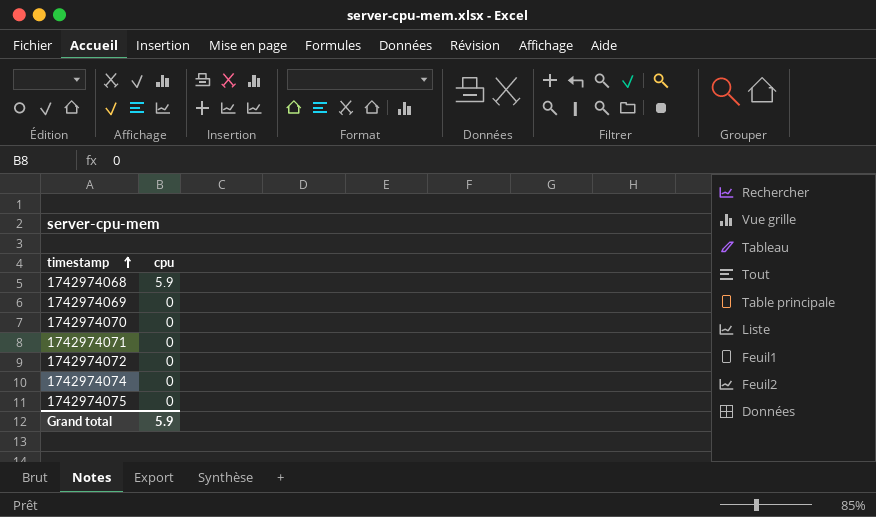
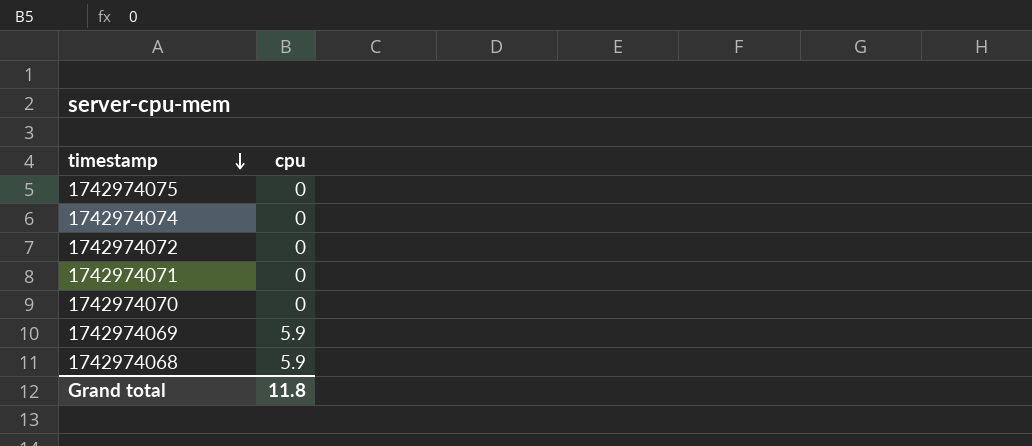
row order: timestamp ascending -> timestamp descending
1742974069 | cpu: 0 -> 5.9
Grand total | cpu: 5.9 -> 11.8

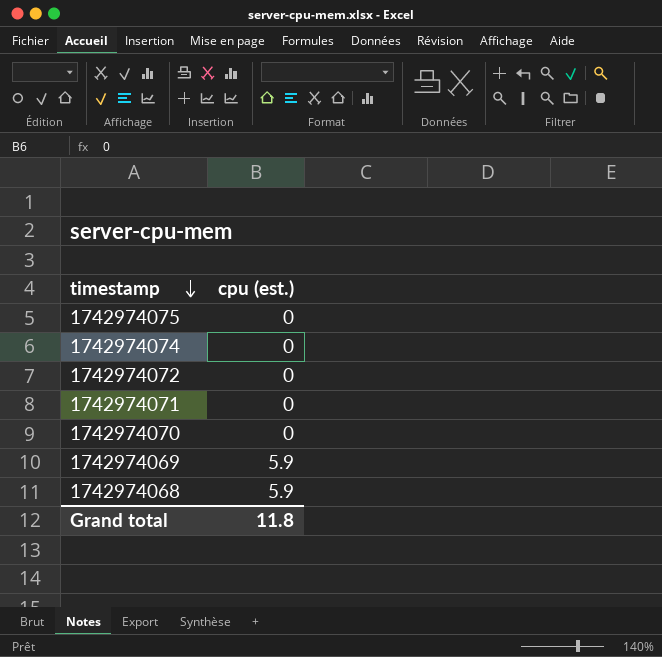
column name: cpu -> cpu (est.)

